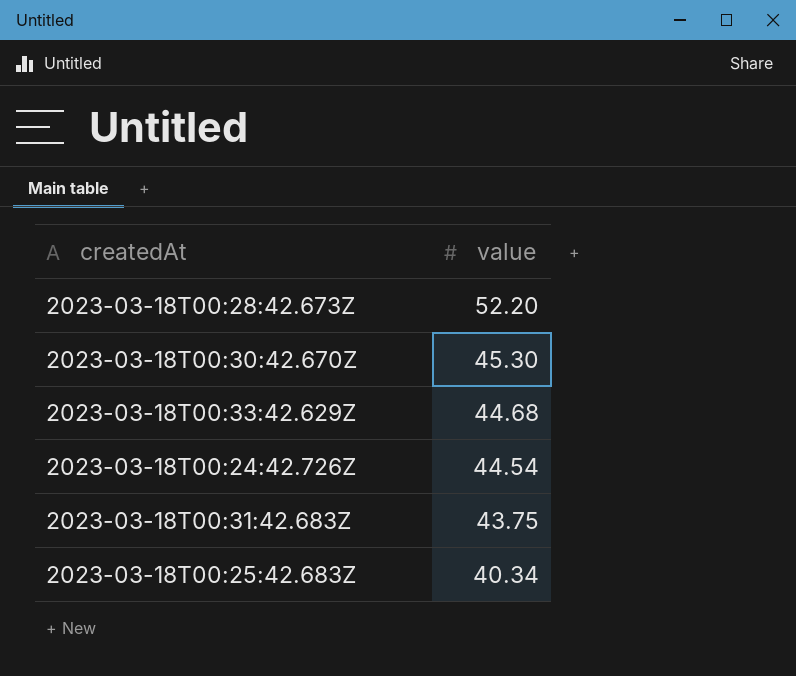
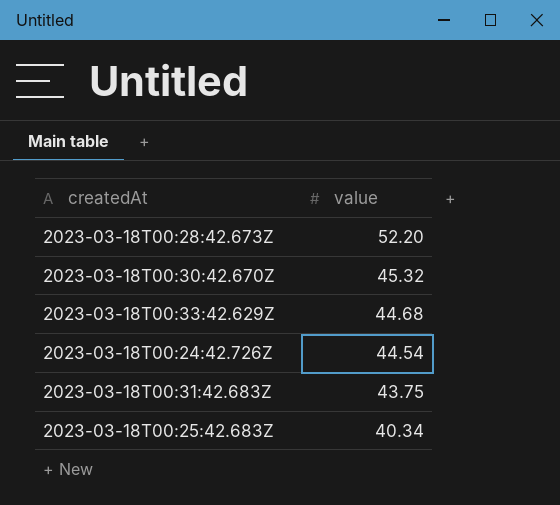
2023-03-18T00:30:42.670Z | value: 45.30 -> 45.32

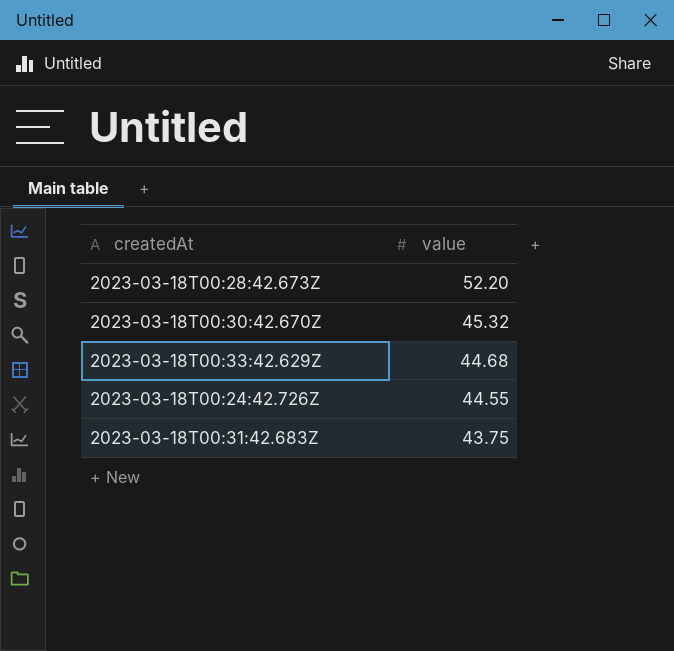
row 2023-03-18T00:25:42.683Z: 40.34 -> none
2023-03-18T00:24:42.726Z | value: 44.54 -> 44.55

